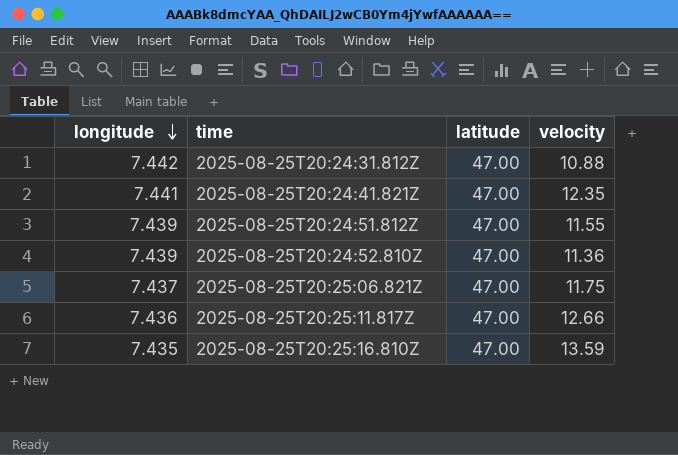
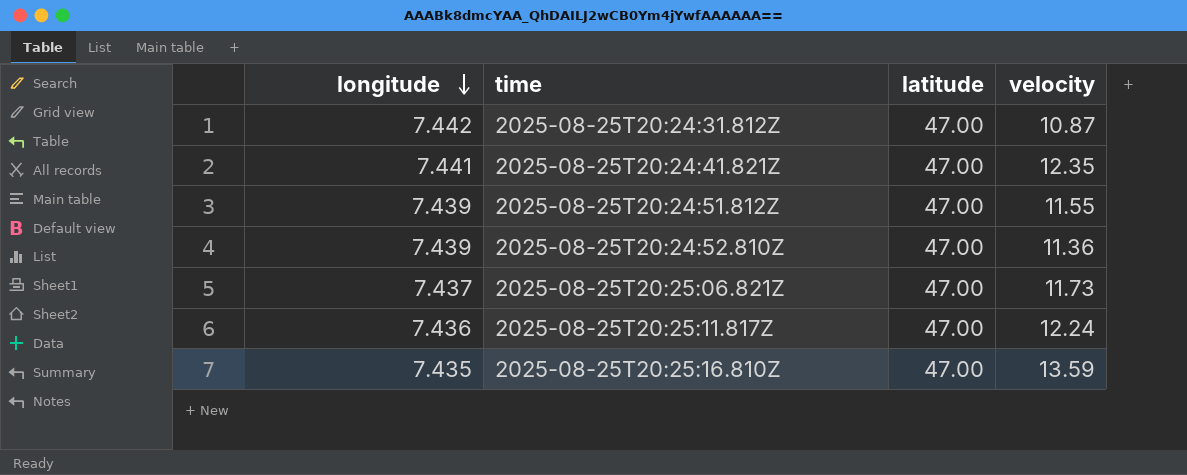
2025-08-25T20:24:31.812Z | velocity: 10.88 -> 10.87
2025-08-25T20:25:06.821Z | velocity: 11.75 -> 11.73
2025-08-25T20:25:11.817Z | velocity: 12.66 -> 12.24

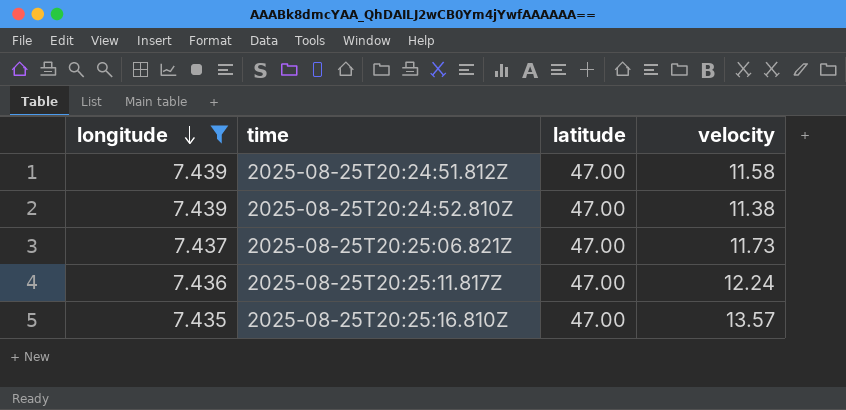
filter: none -> longitude <= 7.439
2025-08-25T20:24:51.812Z | velocity: 11.55 -> 11.58
2025-08-25T20:24:52.810Z | velocity: 11.36 -> 11.38
2025-08-25T20:25:16.810Z | velocity: 13.59 -> 13.57

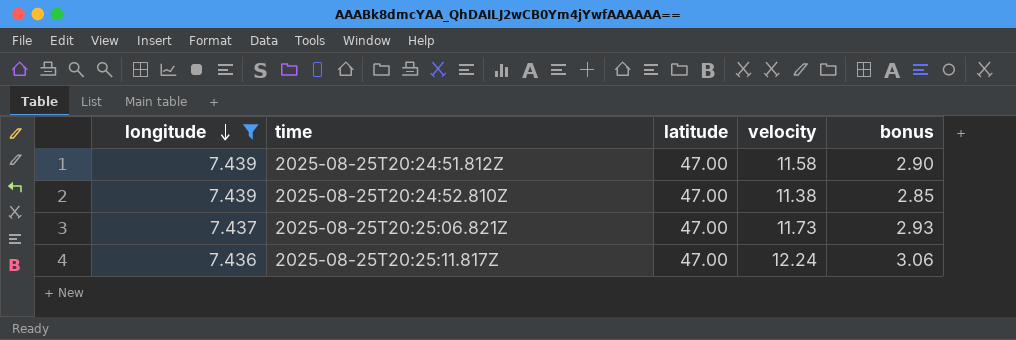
column bonus | formula: none -> [velocity] * 0.25
row 2025-08-25T20:25:16.810Z: 7.435 | 47.00 | 13.57 -> none

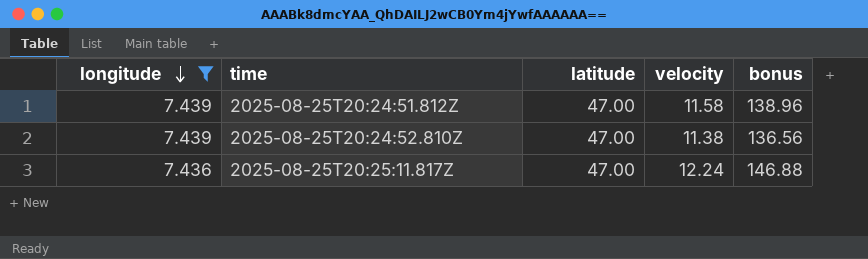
column bonus | formula: [velocity] * 0.25 -> [velocity] * 12
row 2025-08-25T20:25:06.821Z: 7.437 | 47.00 | 11.73 | 2.93 -> none

